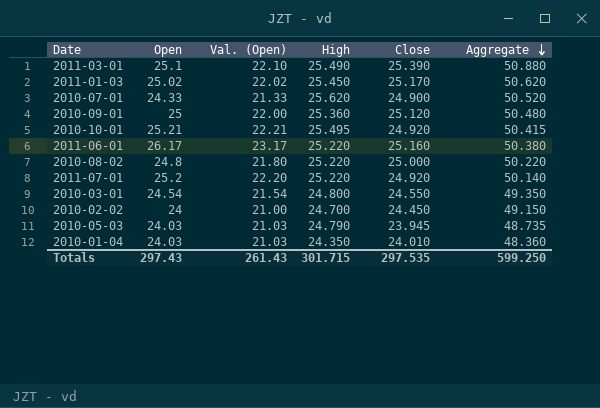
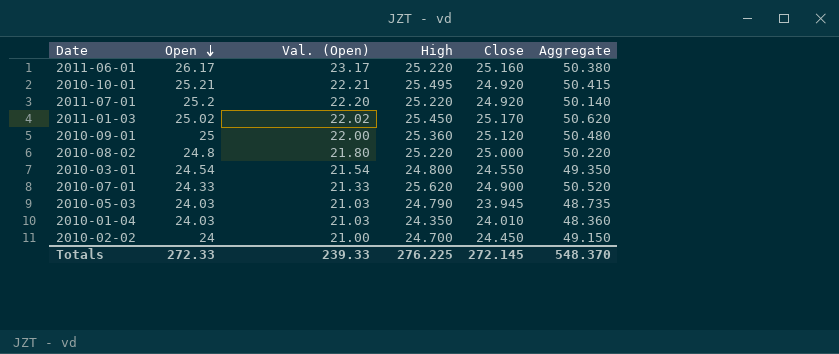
row order: Aggregate descending -> Open descending
row 2011-03-01: 25.1 | 22.10 | 25.490 | 25.390 | 50.880 -> none
Totals | Open: 297.43 -> 272.33
Totals | Val. (Open): 261.43 -> 239.33
Totals | High: 301.715 -> 276.225
Totals | Close: 297.535 -> 272.145
Totals | Aggregate: 599.250 -> 548.370

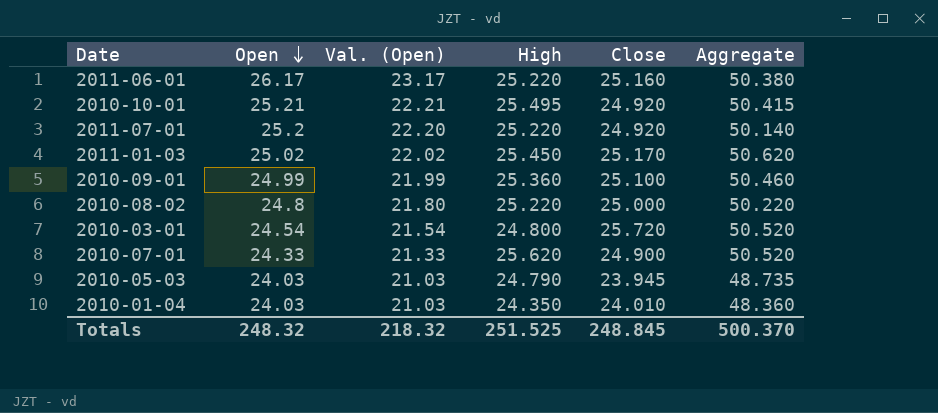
row 2010-02-02: 24 | 21.00 | 24.700 | 24.450 | 49.150 -> none
2010-09-01 | Open: 25 -> 24.99
2010-09-01 | Val. (Open): 22.00 -> 21.99
2010-09-01 | Close: 25.120 -> 25.100
2010-09-01 | Aggregate: 50.480 -> 50.460
2010-03-01 | Close: 24.550 -> 25.720
2010-03-01 | Aggregate: 49.350 -> 50.520
Totals | Open: 272.33 -> 248.32
Totals | Val. (Open): 239.33 -> 218.32
Totals | High: 276.225 -> 251.525
Totals | Close: 272.145 -> 248.845
Totals | Aggregate: 548.370 -> 500.370

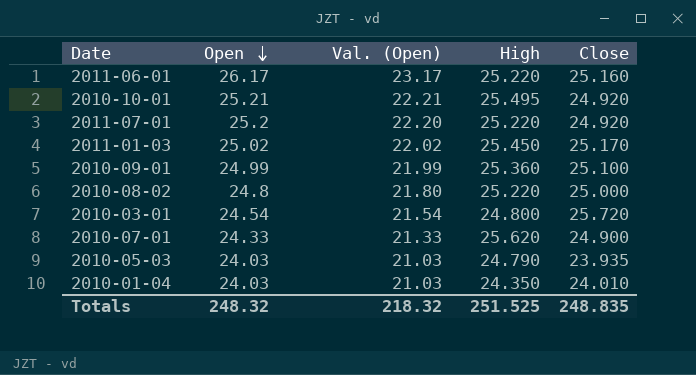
column Aggregate | formula: [High] + [Close] -> none
2010-05-03 | Close: 23.945 -> 23.935
Totals | Close: 248.845 -> 248.835

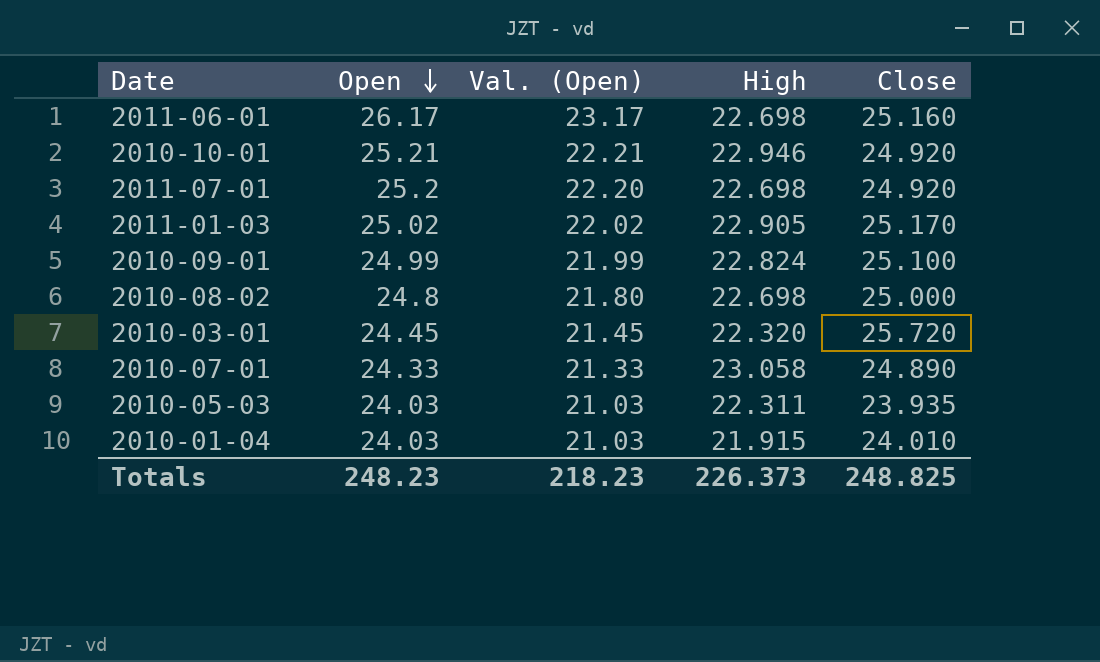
2011-06-01 | High: 25.220 -> 22.698
2010-10-01 | High: 25.495 -> 22.946
2011-07-01 | High: 25.220 -> 22.698
2011-01-03 | High: 25.450 -> 22.905
2010-09-01 | High: 25.360 -> 22.824
2010-08-02 | High: 25.220 -> 22.698
2010-03-01 | Open: 24.54 -> 24.45
2010-03-01 | Val. (Open): 21.54 -> 21.45
2010-03-01 | High: 24.800 -> 22.320
2010-07-01 | High: 25.620 -> 23.058
2010-07-01 | Close: 24.900 -> 24.890
2010-05-03 | High: 24.790 -> 22.311
2010-01-04 | High: 24.350 -> 21.915
Totals | Open: 248.32 -> 248.23
Totals | Val. (Open): 218.32 -> 218.23
Totals | High: 251.525 -> 226.373
Totals | Close: 248.835 -> 248.825

